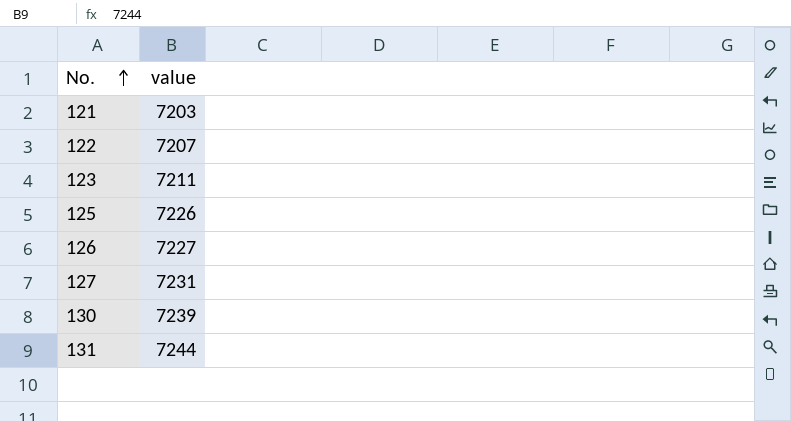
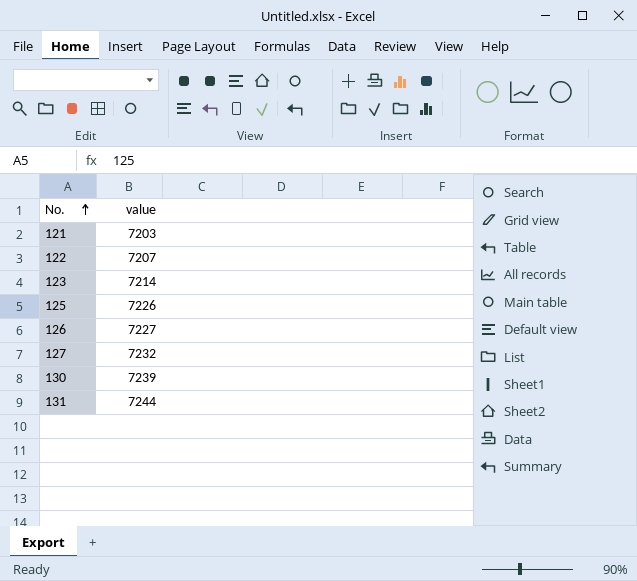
123 | value: 7211 -> 7214
127 | value: 7231 -> 7232

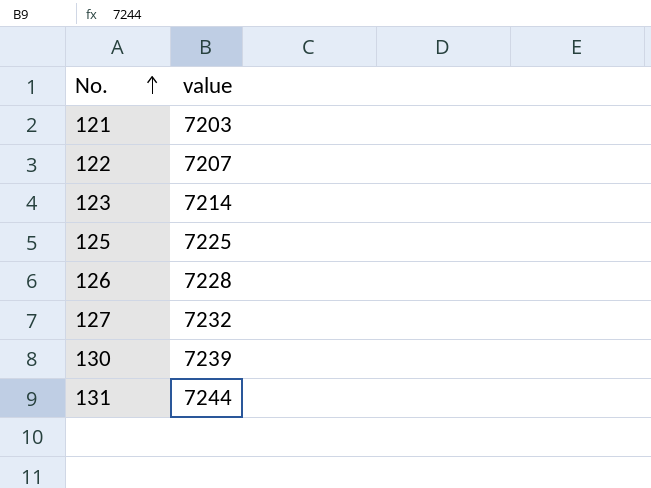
125 | value: 7226 -> 7225
126 | value: 7227 -> 7228

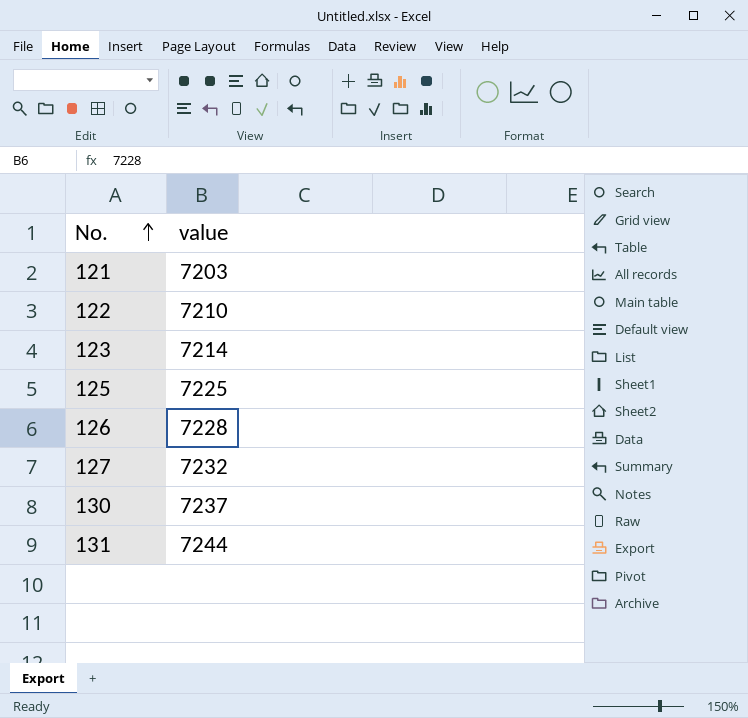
122 | value: 7207 -> 7210
130 | value: 7239 -> 7237

